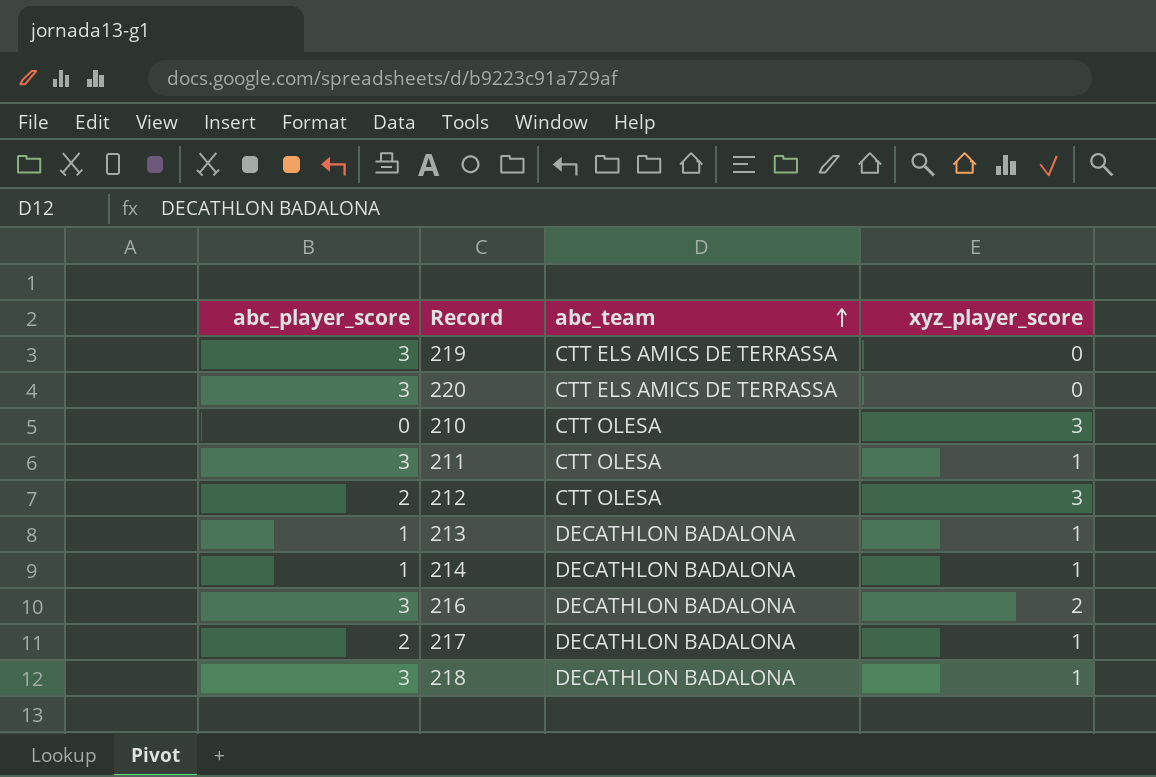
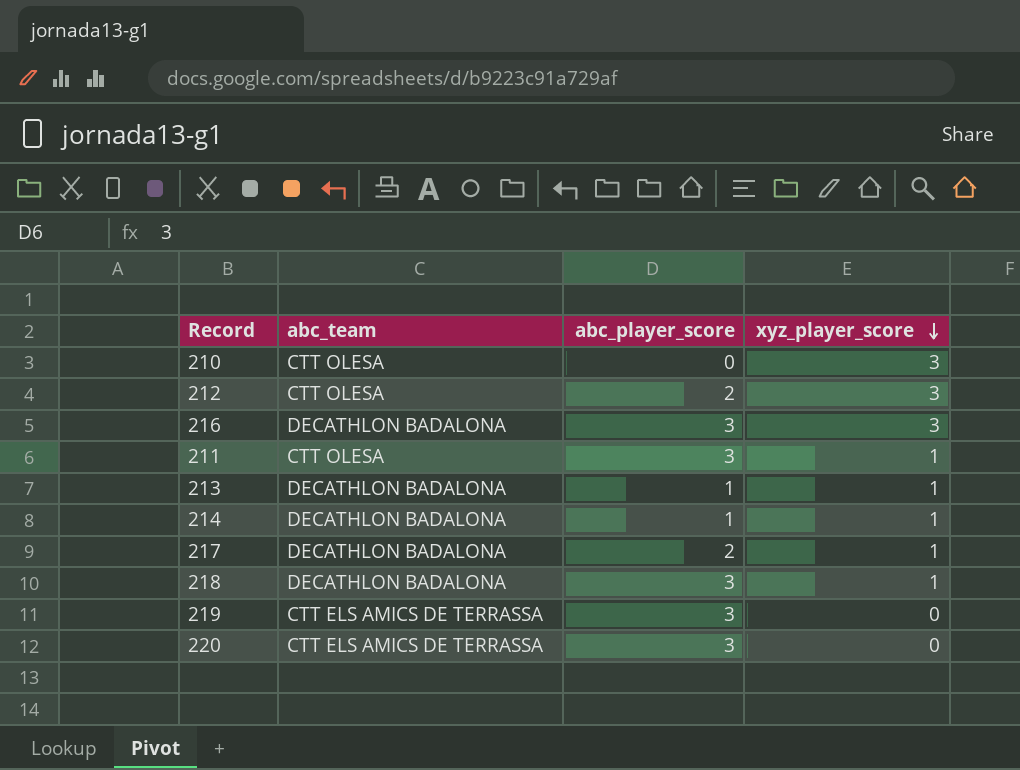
row order: abc_team ascending -> xyz_player_score descending
column abc_player_score | position: 1 -> 3
216 | xyz_player_score: 2 -> 3

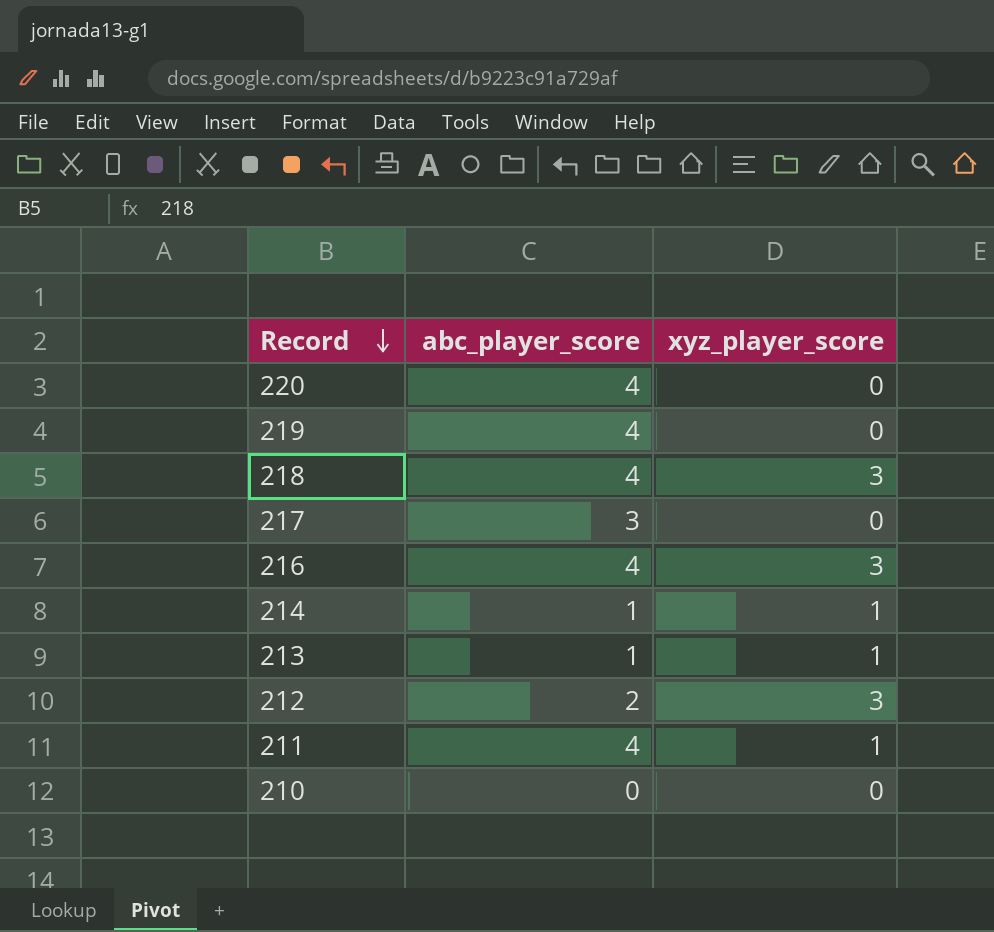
row order: xyz_player_score descending -> Record descending
column abc_team | position: 2 -> none
220 | abc_player_score: 3 -> 4
219 | abc_player_score: 3 -> 4
218 | abc_player_score: 3 -> 4
218 | xyz_player_score: 1 -> 3
217 | abc_player_score: 2 -> 3
217 | xyz_player_score: 1 -> 0
216 | abc_player_score: 3 -> 4
211 | abc_player_score: 3 -> 4
210 | xyz_player_score: 3 -> 0

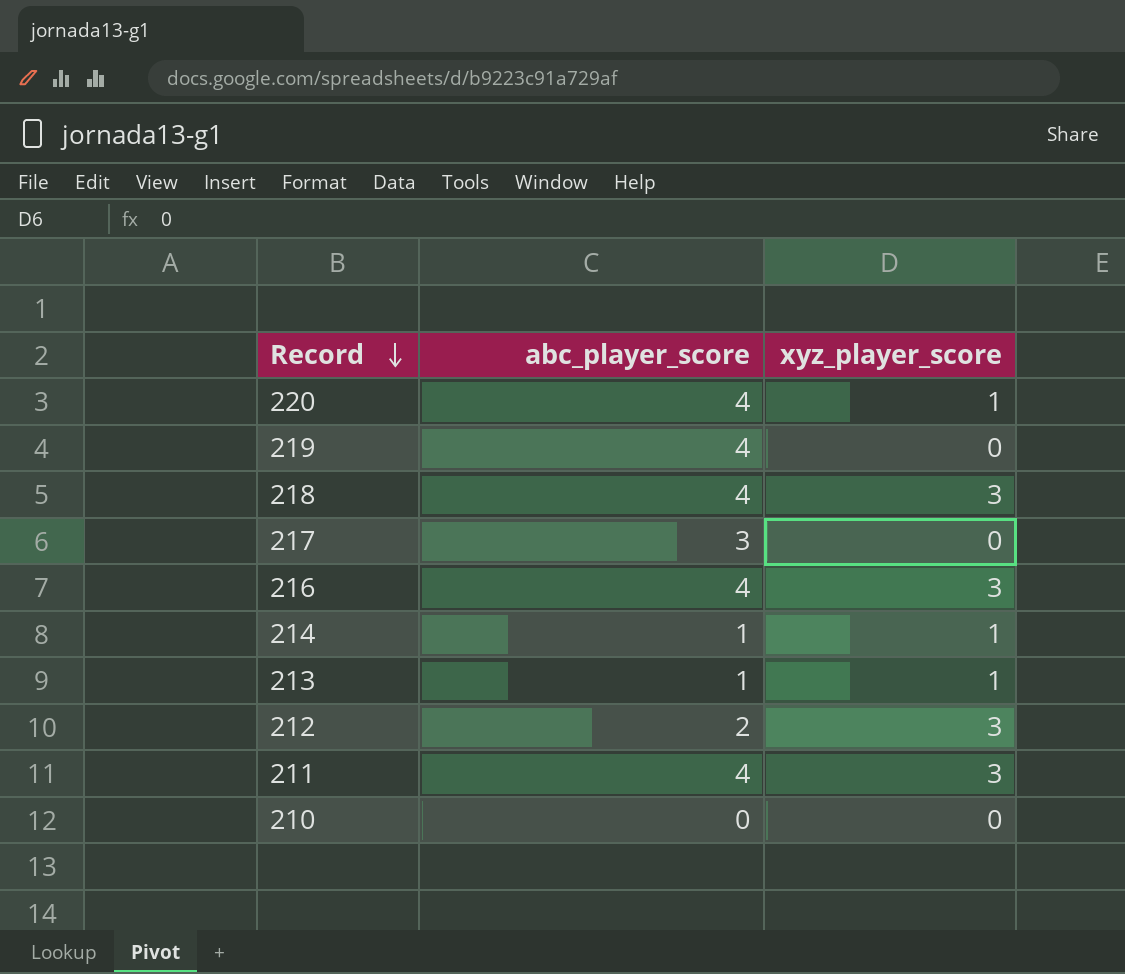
220 | xyz_player_score: 0 -> 1
211 | xyz_player_score: 1 -> 3

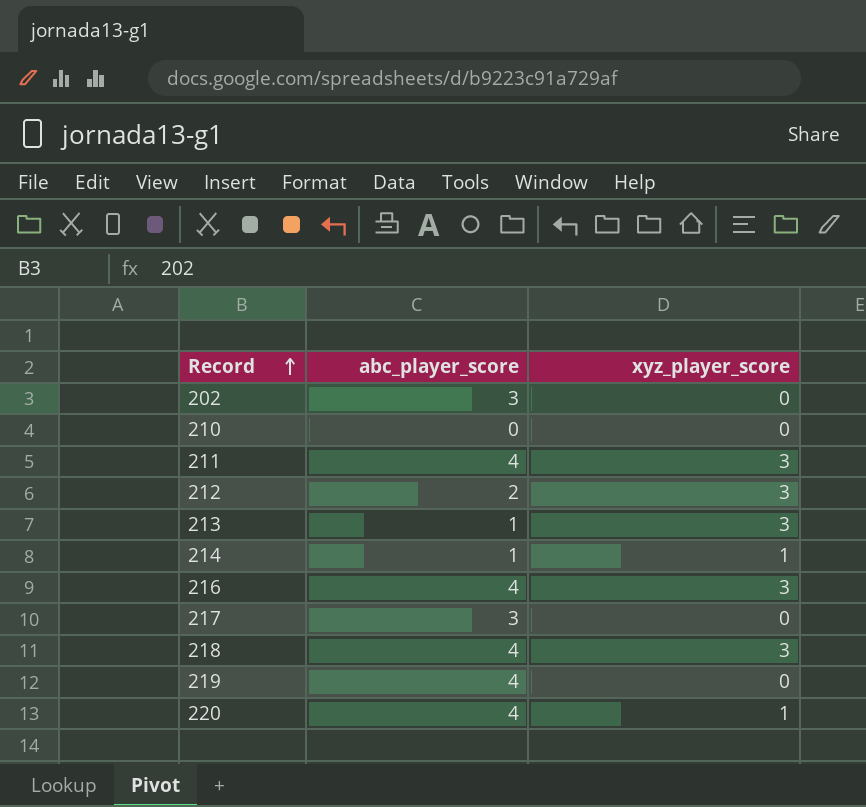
row order: Record descending -> Record ascending
row 202: none -> 3 | 0
213 | xyz_player_score: 1 -> 3

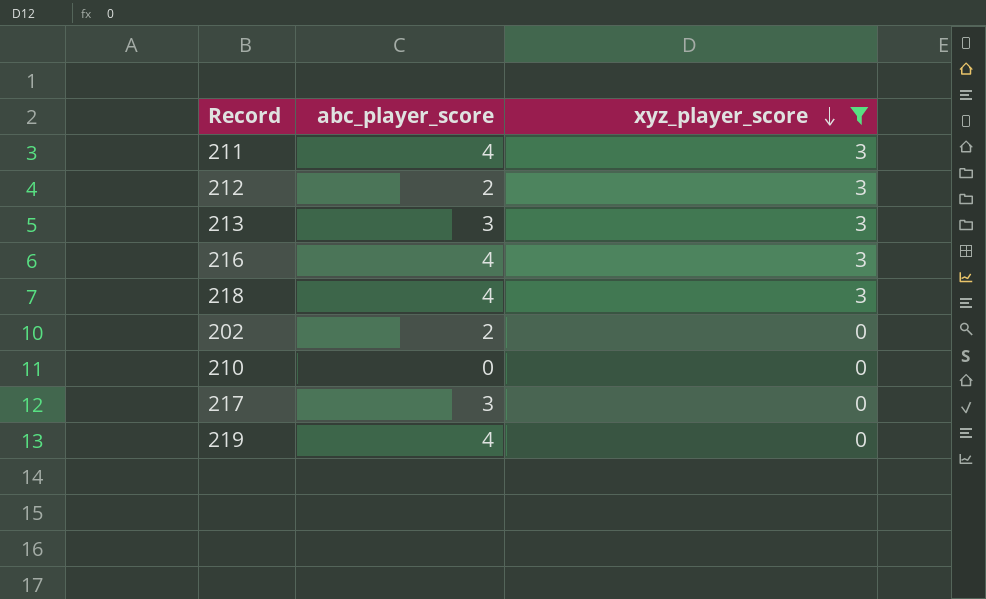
filter: none -> xyz_player_score != 1
row order: Record ascending -> xyz_player_score descending
213 | abc_player_score: 1 -> 3
202 | abc_player_score: 3 -> 2

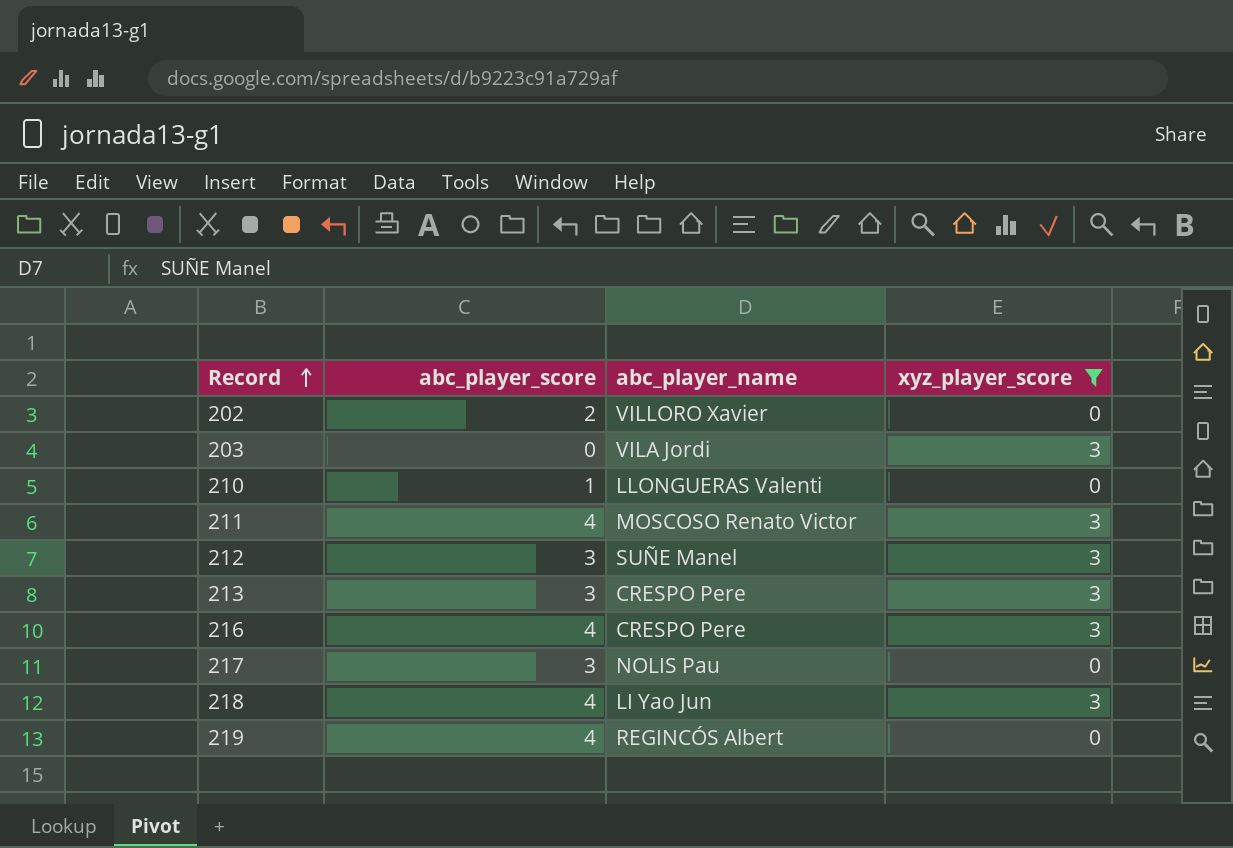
row order: xyz_player_score descending -> Record ascending
column abc_player_name | position: none -> 3
row 203: none -> 0 | VILA Jordi | 3
210 | abc_player_score: 0 -> 1
212 | abc_player_score: 2 -> 3

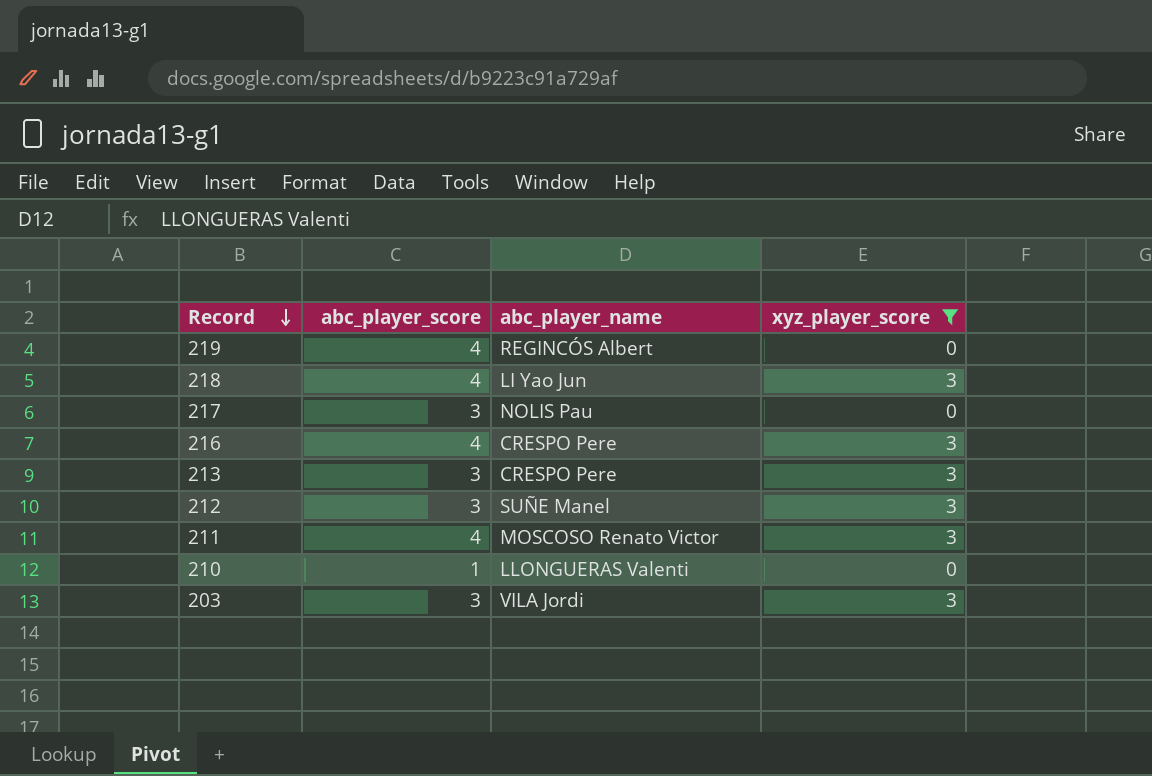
row order: Record ascending -> Record descending
row 202: 2 | VILLORO Xavier | 0 -> none
203 | abc_player_score: 0 -> 3

